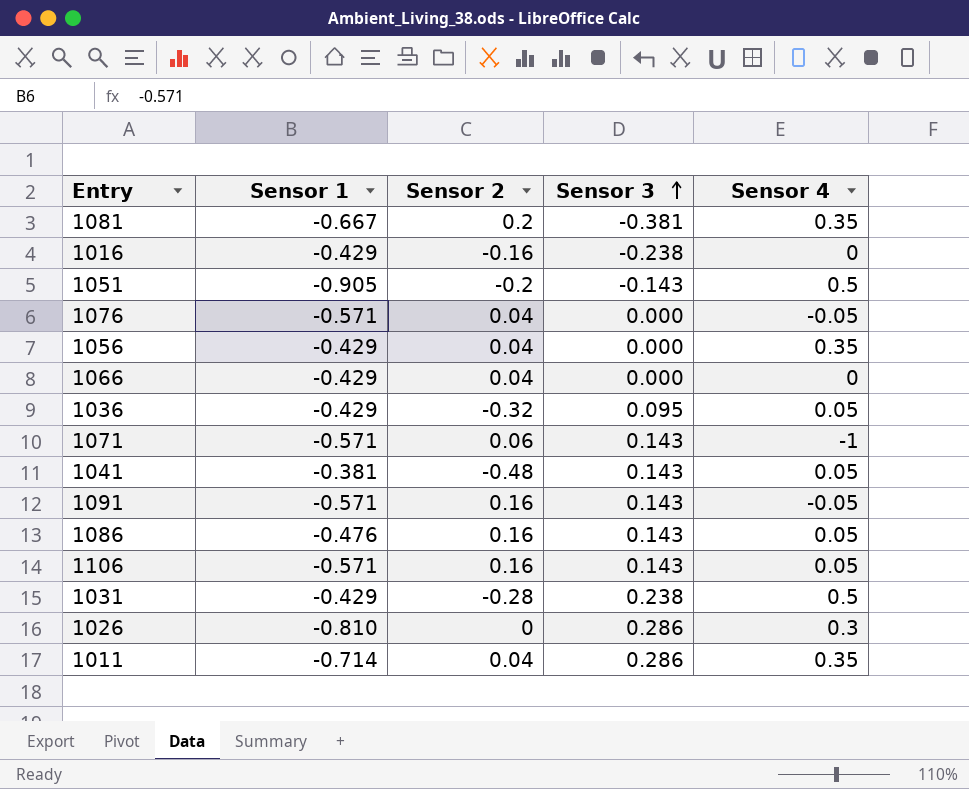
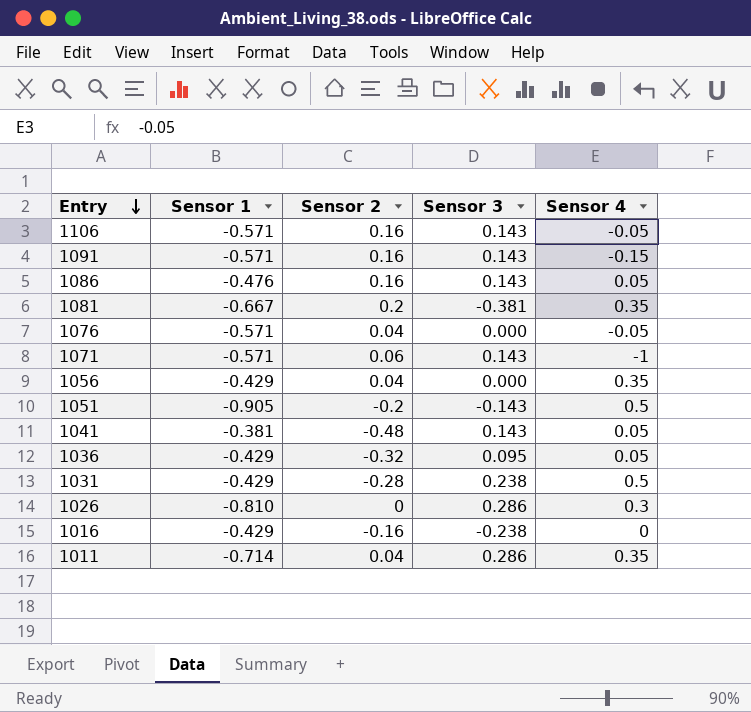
row order: Sensor 3 ascending -> Entry descending
row 1066: -0.429 | 0.04 | 0.000 | 0 -> none
1106 | Sensor 4: 0.05 -> -0.05
1091 | Sensor 4: -0.05 -> -0.15

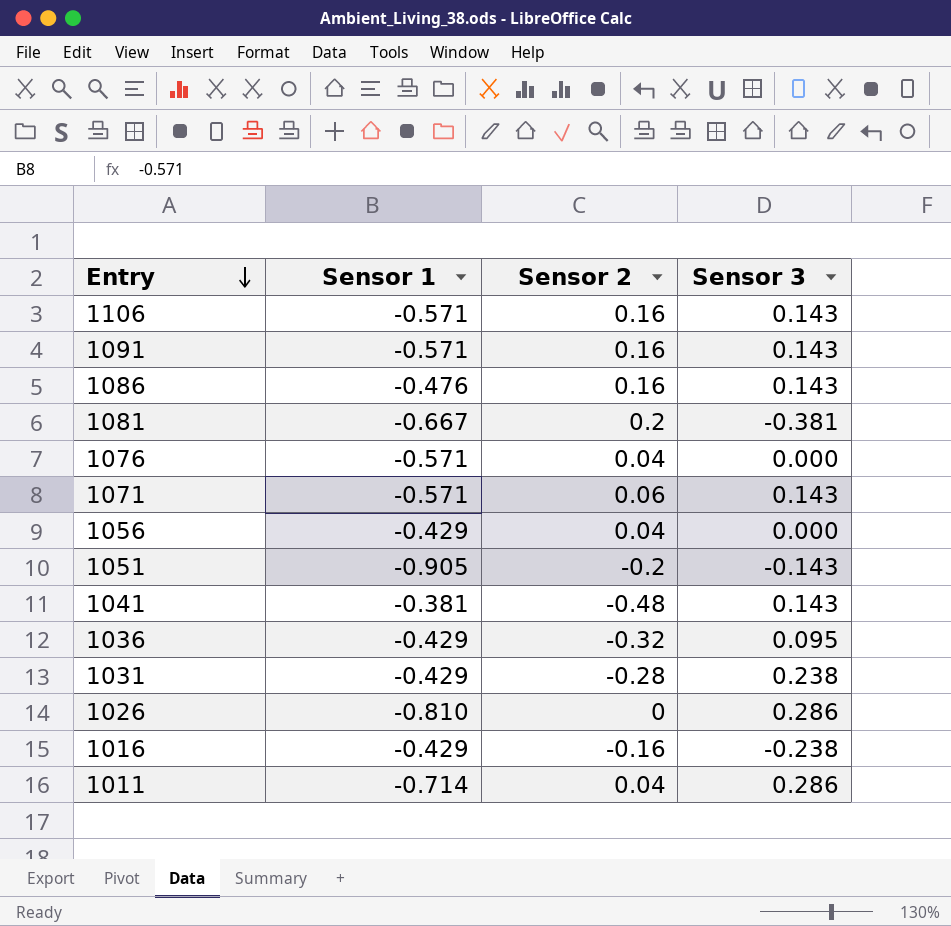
column Sensor 4 | position: 5 -> none

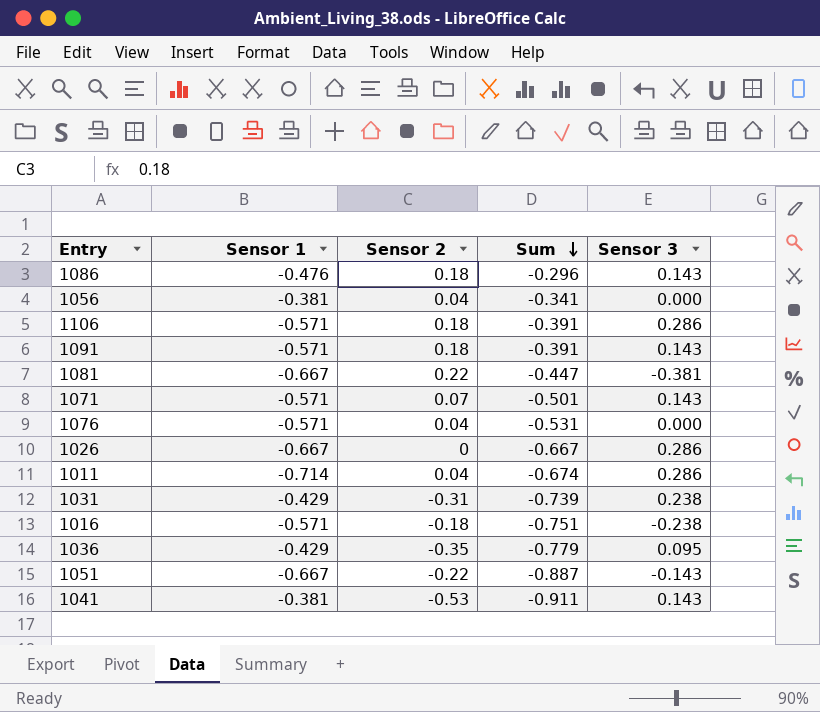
row order: Entry descending -> Sum descending
column Sum | formula: none -> [Sensor 1] + [Sensor 2]
1086 | Sensor 2: 0.16 -> 0.18
1056 | Sensor 1: -0.429 -> -0.381
1106 | Sensor 2: 0.16 -> 0.18
1106 | Sensor 3: 0.143 -> 0.286
1091 | Sensor 2: 0.16 -> 0.18
1081 | Sensor 2: 0.2 -> 0.22
1071 | Sensor 2: 0.06 -> 0.07
1026 | Sensor 1: -0.810 -> -0.667
1031 | Sensor 2: -0.28 -> -0.31
1016 | Sensor 1: -0.429 -> -0.571
1016 | Sensor 2: -0.16 -> -0.18
1036 | Sensor 2: -0.32 -> -0.35
1051 | Sensor 1: -0.905 -> -0.667
1051 | Sensor 2: -0.2 -> -0.22
1041 | Sensor 2: -0.48 -> -0.53

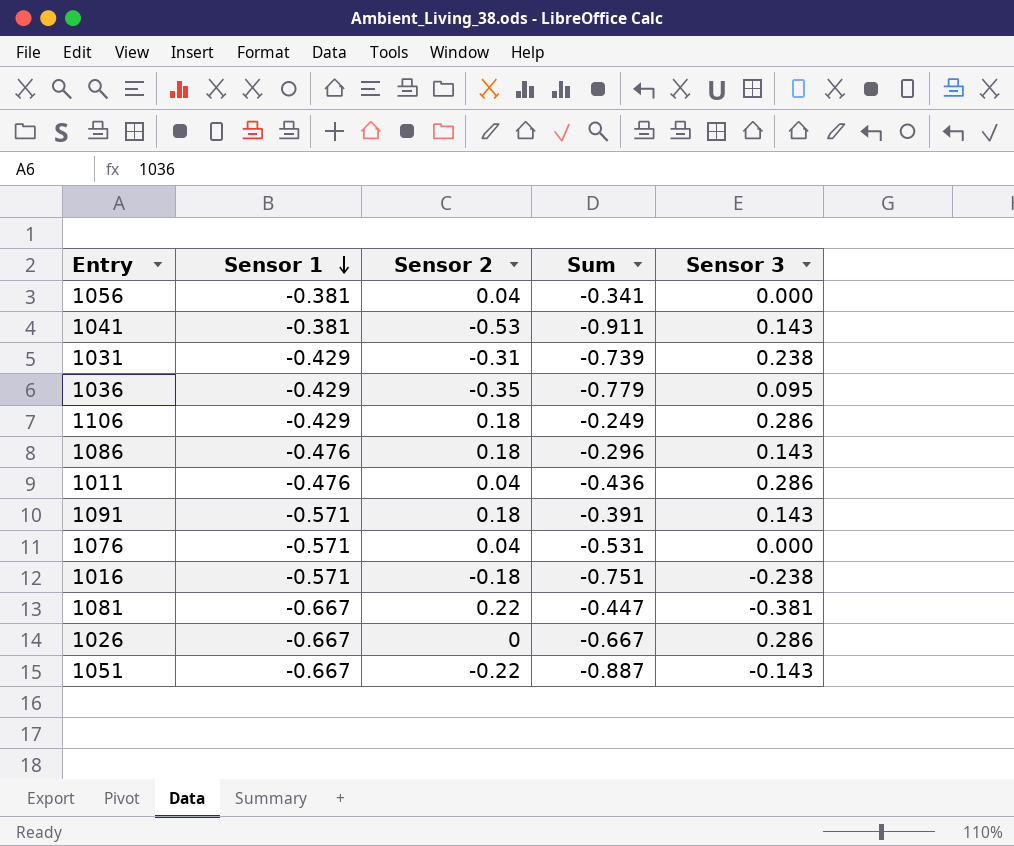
row order: Sum descending -> Sensor 1 descending
row 1071: -0.571 | 0.07 | -0.501 | 0.143 -> none
1106 | Sensor 1: -0.571 -> -0.429
1106 | Sum: -0.391 -> -0.249
1011 | Sensor 1: -0.714 -> -0.476
1011 | Sum: -0.674 -> -0.436

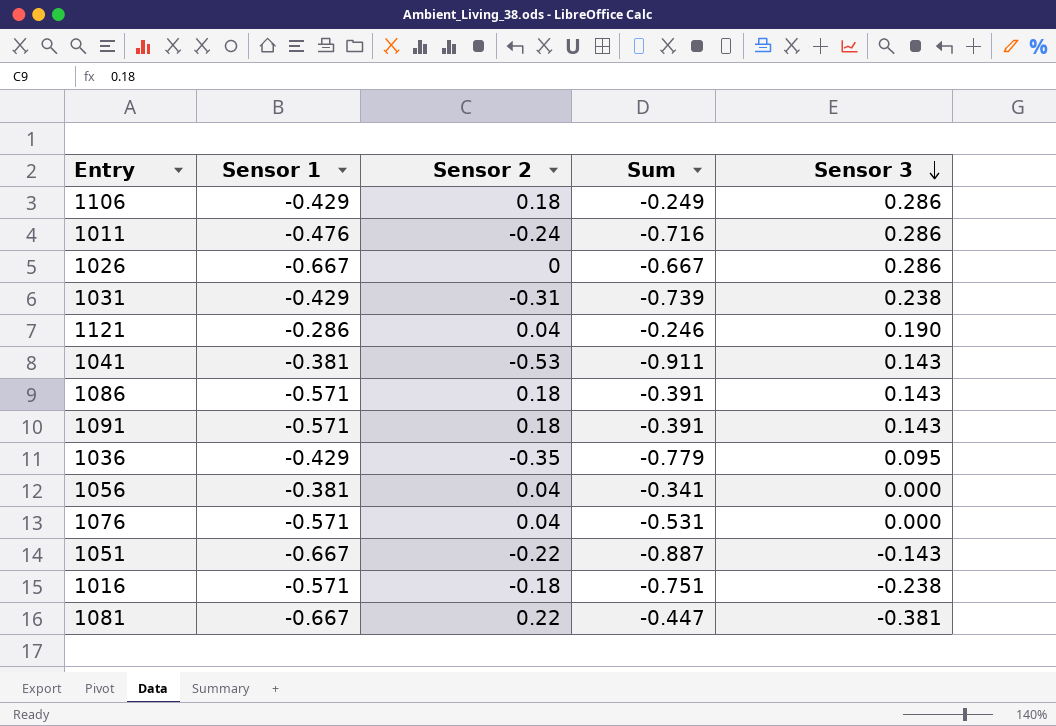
row order: Sensor 1 descending -> Sensor 3 descending
1011 | Sensor 2: 0.04 -> -0.24
1011 | Sum: -0.436 -> -0.716
row 1121: none -> -0.286 | 0.04 | -0.246 | 0.190
1086 | Sensor 1: -0.476 -> -0.571
1086 | Sum: -0.296 -> -0.391

